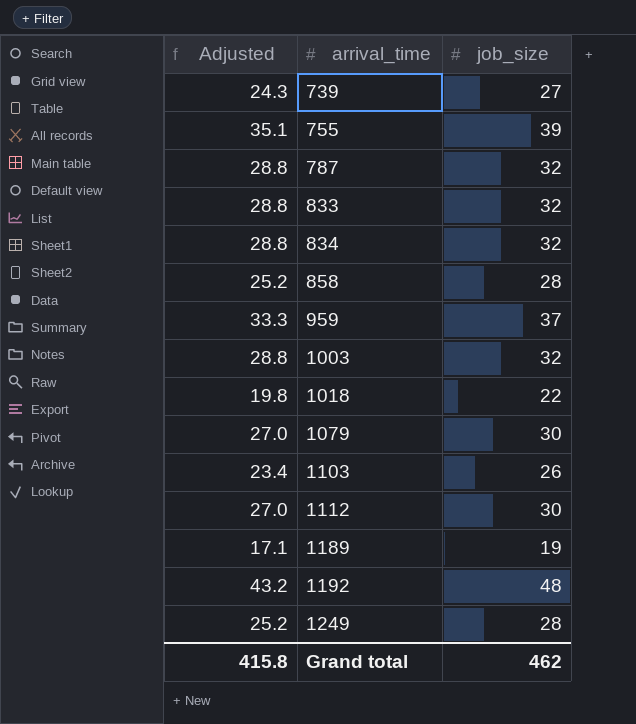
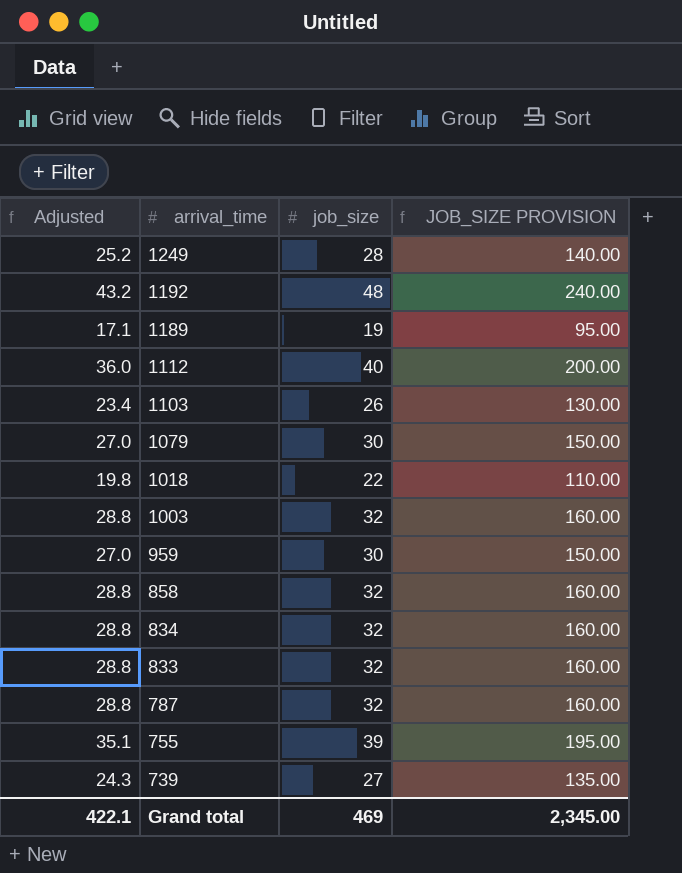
row order: arrival_time ascending -> arrival_time descending
column JOB_SIZE PROVISION | formula: none -> [job_size] * 5
1112 | Adjusted: 27.0 -> 36.0
1112 | job_size: 30 -> 40
959 | Adjusted: 33.3 -> 27.0
959 | job_size: 37 -> 30
858 | Adjusted: 25.2 -> 28.8
858 | job_size: 28 -> 32
Grand total | Adjusted: 415.8 -> 422.1
Grand total | job_size: 462 -> 469

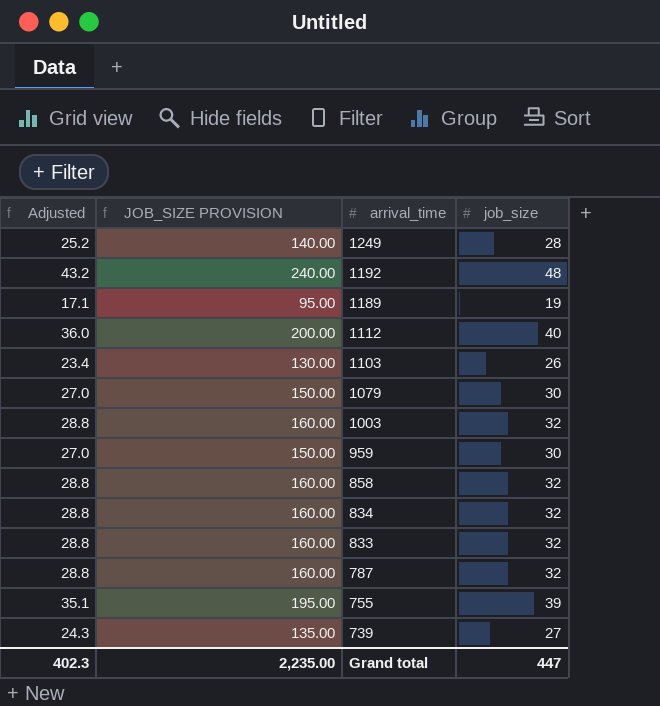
column JOB_SIZE PROVISION | position: 4 -> 2
row 1018: 19.8 | 22 | 110.00 -> none
Grand total | Adjusted: 422.1 -> 402.3
Grand total | JOB_SIZE PROVISION: 2,345.00 -> 2,235.00
Grand total | job_size: 469 -> 447

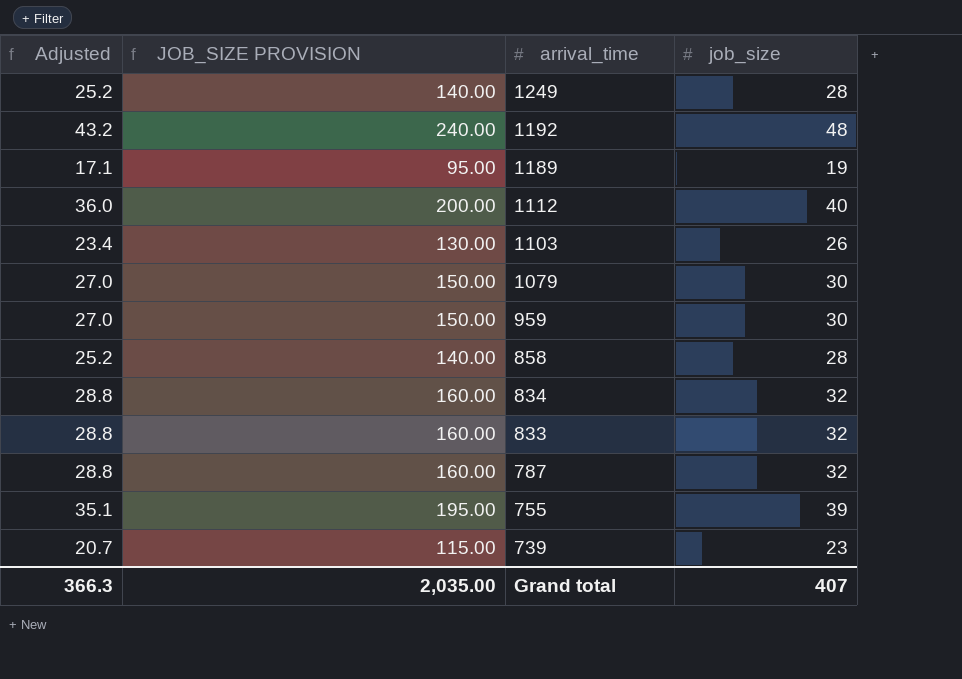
row 1003: 28.8 | 160.00 | 32 -> none
858 | Adjusted: 28.8 -> 25.2
858 | JOB_SIZE PROVISION: 160.00 -> 140.00
858 | job_size: 32 -> 28
739 | Adjusted: 24.3 -> 20.7
739 | JOB_SIZE PROVISION: 135.00 -> 115.00
739 | job_size: 27 -> 23
Grand total | Adjusted: 402.3 -> 366.3
Grand total | JOB_SIZE PROVISION: 2,235.00 -> 2,035.00
Grand total | job_size: 447 -> 407

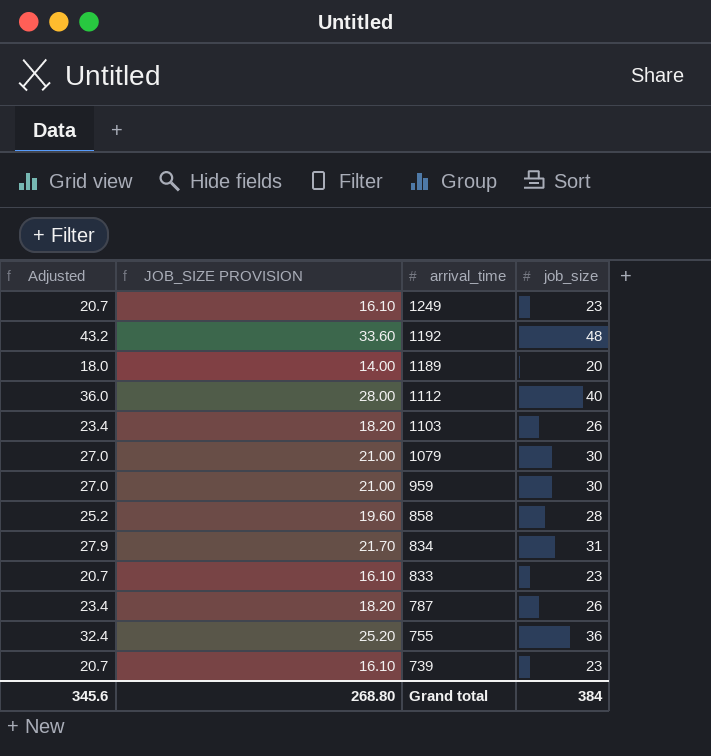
column JOB_SIZE PROVISION | formula: [job_size] * 5 -> [job_size] * 0.7
1249 | Adjusted: 25.2 -> 20.7
1249 | job_size: 28 -> 23
1189 | Adjusted: 17.1 -> 18.0
1189 | job_size: 19 -> 20
834 | Adjusted: 28.8 -> 27.9
834 | job_size: 32 -> 31
833 | Adjusted: 28.8 -> 20.7
833 | job_size: 32 -> 23
787 | Adjusted: 28.8 -> 23.4
787 | job_size: 32 -> 26
755 | Adjusted: 35.1 -> 32.4
755 | job_size: 39 -> 36
Grand total | Adjusted: 366.3 -> 345.6
Grand total | JOB_SIZE PROVISION: 2,035.00 -> 268.80
Grand total | job_size: 407 -> 384

